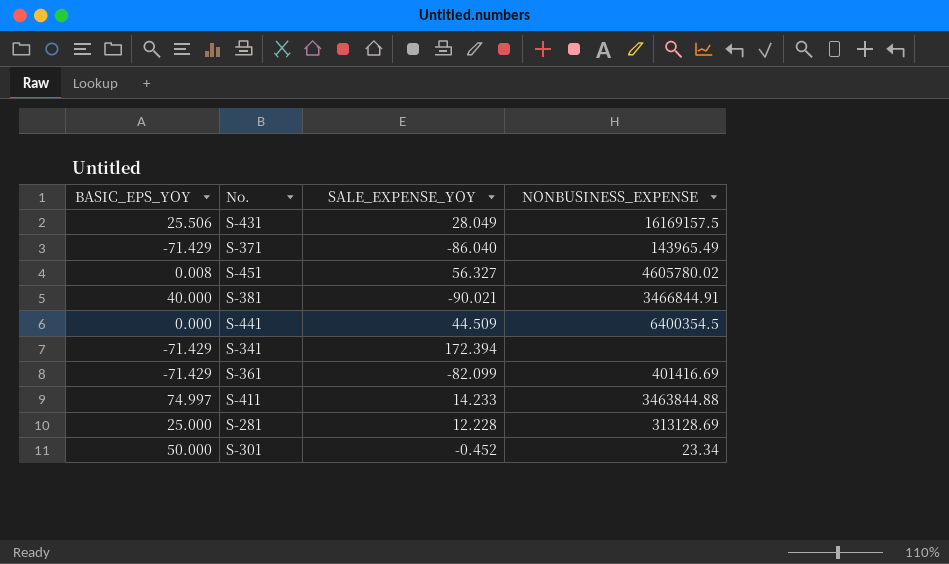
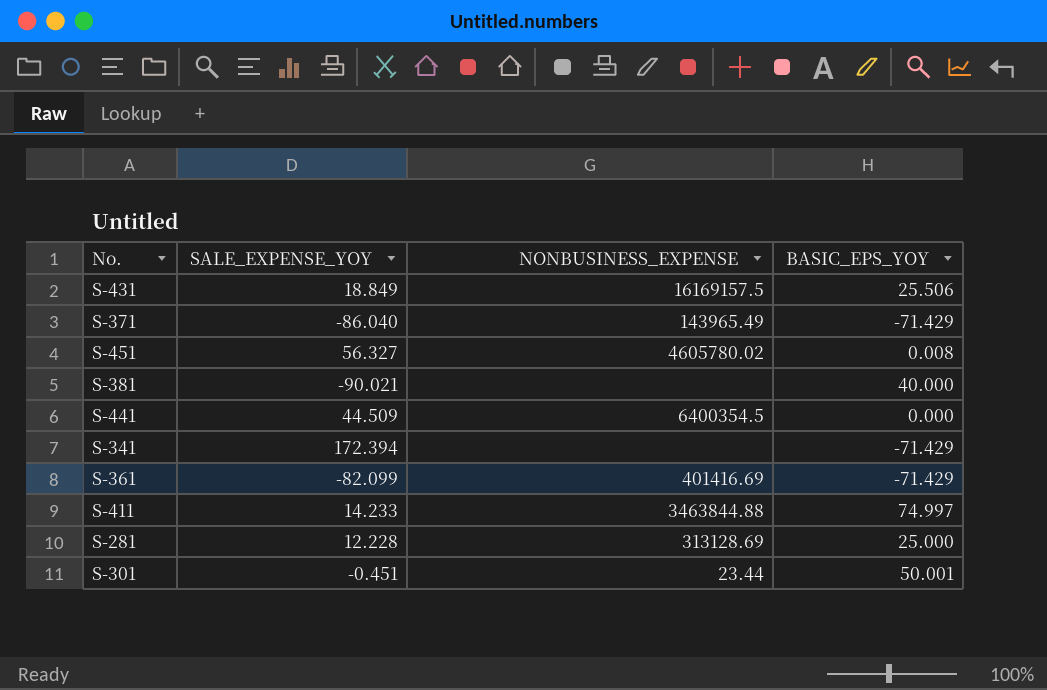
column BASIC_EPS_YOY | position: 1 -> 4
S-431 | SALE_EXPENSE_YOY: 28.049 -> 18.849
S-381 | NONBUSINESS_EXPENSE: 3466844.91 -> none
S-301 | SALE_EXPENSE_YOY: -0.452 -> -0.451
S-301 | NONBUSINESS_EXPENSE: 23.34 -> 23.44
S-301 | BASIC_EPS_YOY: 50.000 -> 50.001

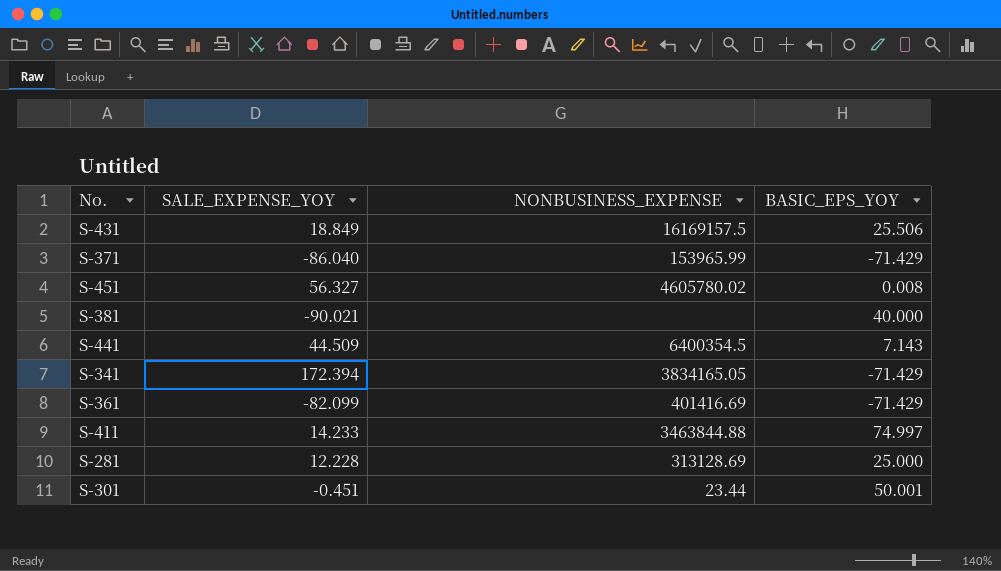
S-371 | NONBUSINESS_EXPENSE: 143965.49 -> 153965.99
S-441 | BASIC_EPS_YOY: 0.000 -> 7.143
S-341 | NONBUSINESS_EXPENSE: none -> 3834165.05

